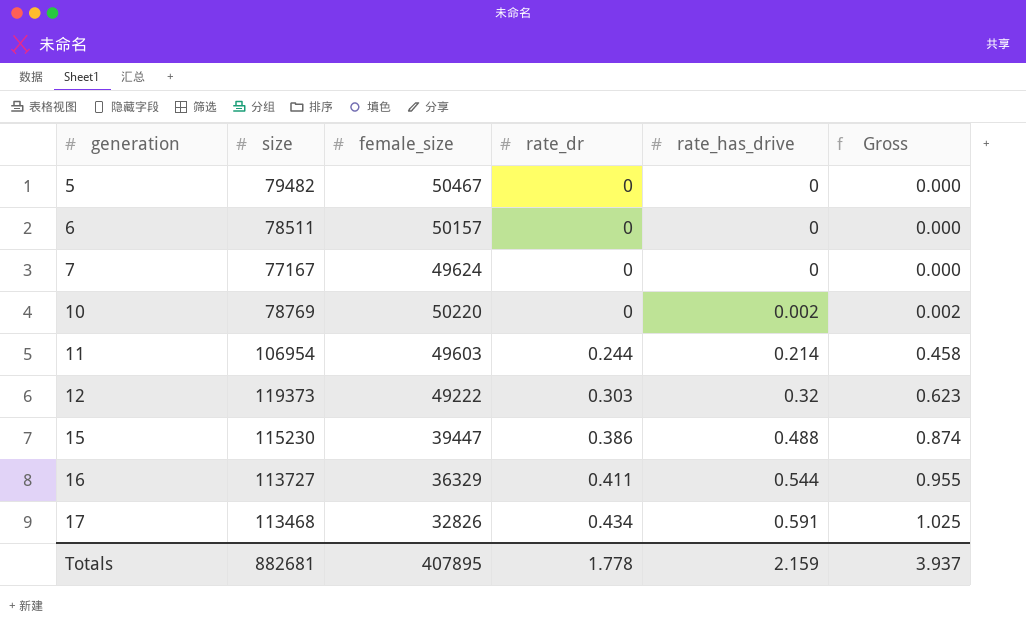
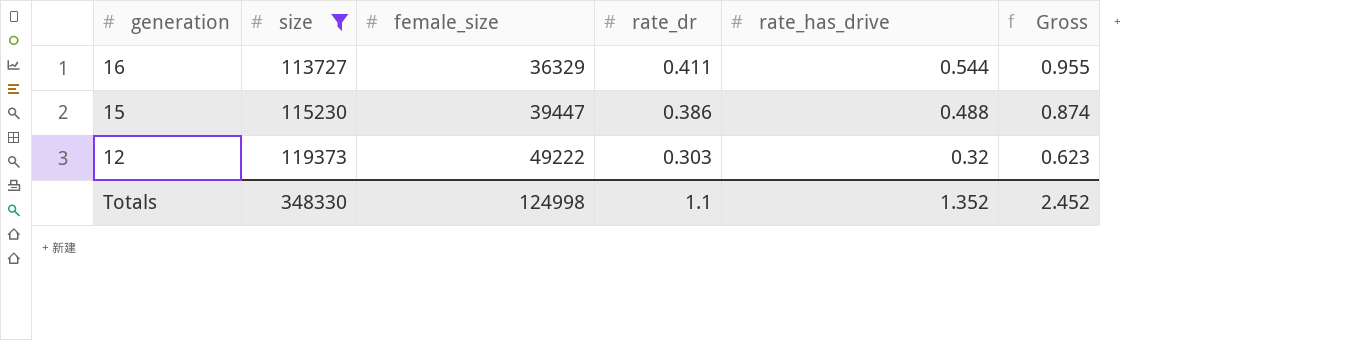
filter: none -> size >= 113727
row order: generation ascending -> generation descending
Totals | size: 882681 -> 348330
Totals | female_size: 407895 -> 124998
Totals | rate_dr: 1.778 -> 1.1
Totals | rate_has_drive: 2.159 -> 1.352
Totals | Gross: 3.937 -> 2.452

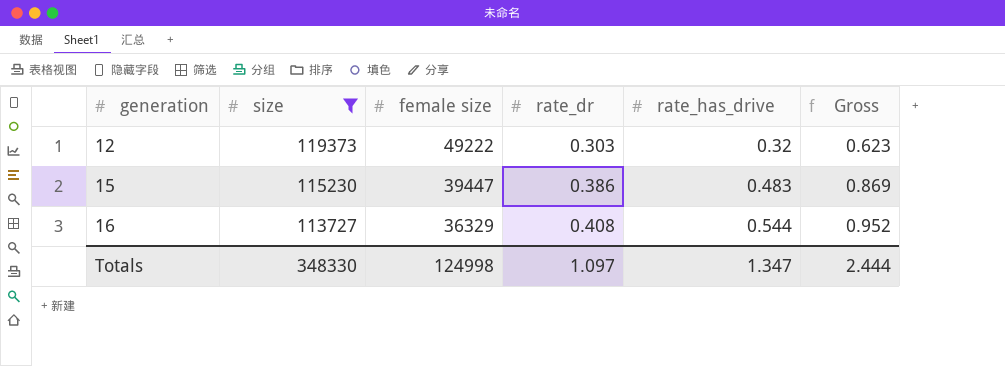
row order: generation descending -> generation ascending
column name: female_size -> female size
15 | rate_has_drive: 0.488 -> 0.483
15 | Gross: 0.874 -> 0.869
16 | rate_dr: 0.411 -> 0.408
16 | Gross: 0.955 -> 0.952
Totals | rate_dr: 1.1 -> 1.097
Totals | rate_has_drive: 1.352 -> 1.347
Totals | Gross: 2.452 -> 2.444

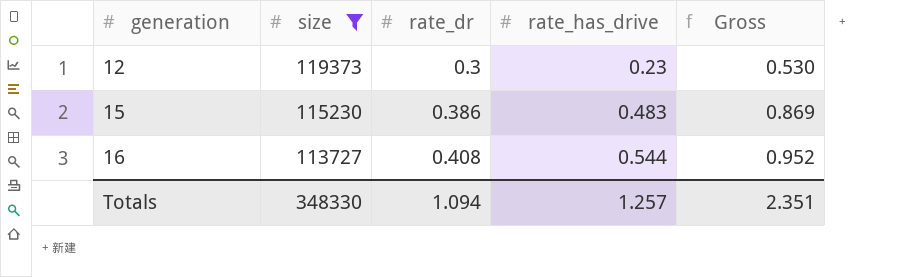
column female size | position: 3 -> none
12 | rate_dr: 0.303 -> 0.3
12 | rate_has_drive: 0.32 -> 0.23
12 | Gross: 0.623 -> 0.530
Totals | rate_dr: 1.097 -> 1.094
Totals | rate_has_drive: 1.347 -> 1.257
Totals | Gross: 2.444 -> 2.351

